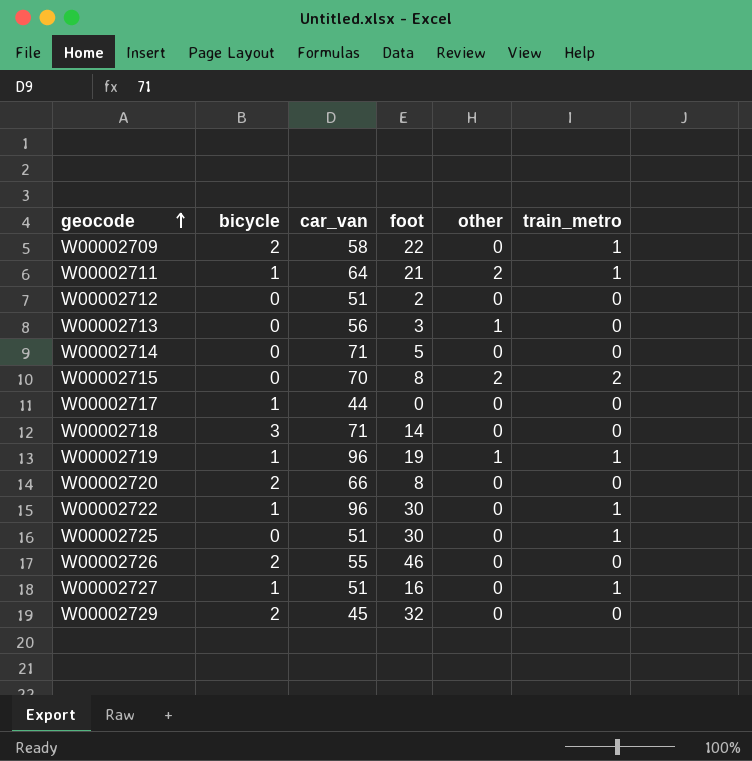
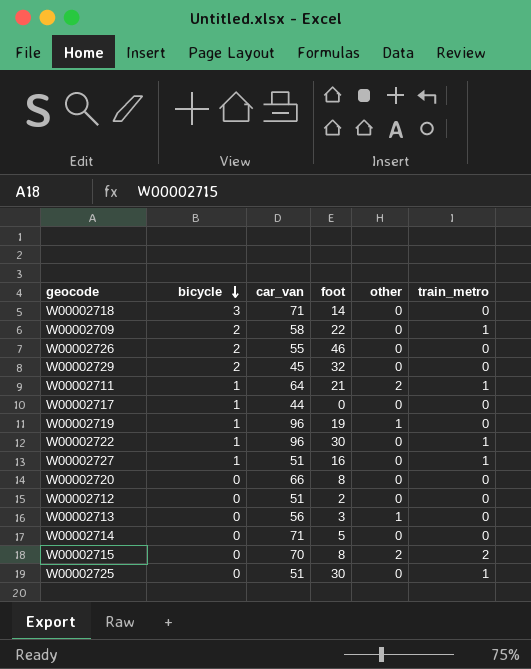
row order: geocode ascending -> bicycle descending
W00002719 | train_metro: 1 -> 0
W00002720 | bicycle: 2 -> 0

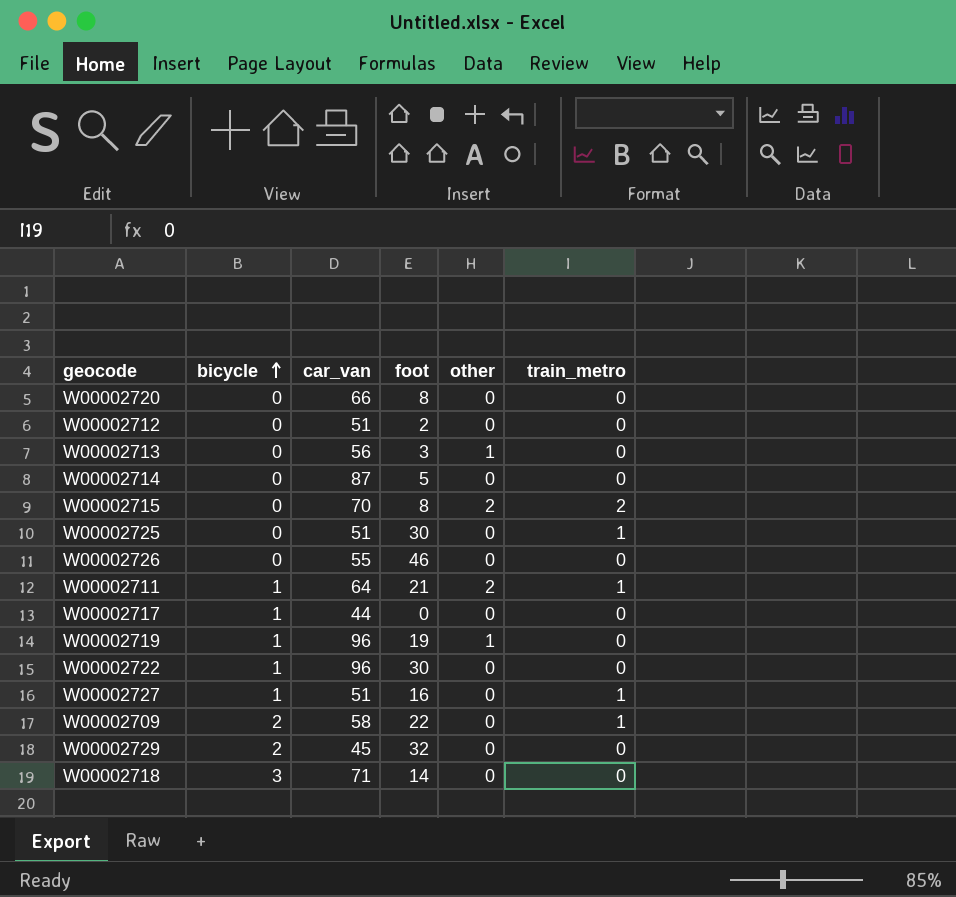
row order: bicycle descending -> bicycle ascending
W00002714 | car_van: 71 -> 87
W00002726 | bicycle: 2 -> 0
W00002722 | train_metro: 1 -> 0

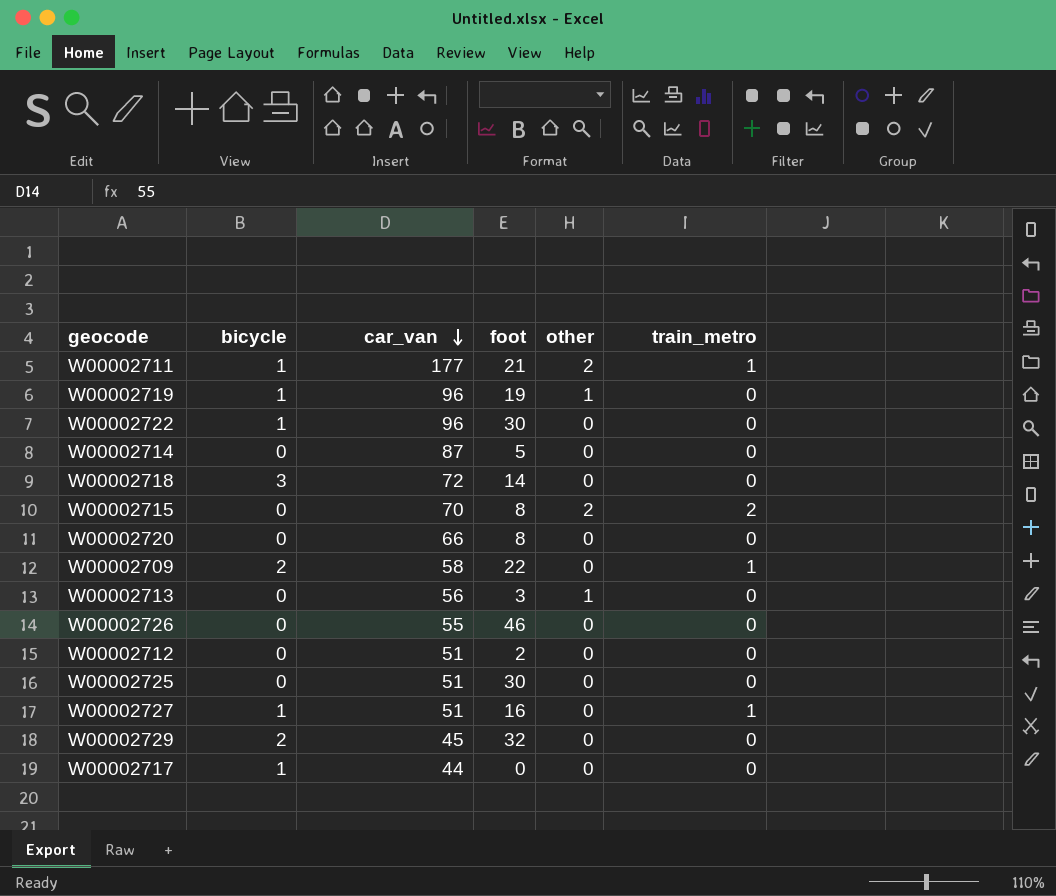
row order: bicycle ascending -> car_van descending
W00002711 | car_van: 64 -> 177
W00002718 | car_van: 71 -> 72
W00002725 | train_metro: 1 -> 0

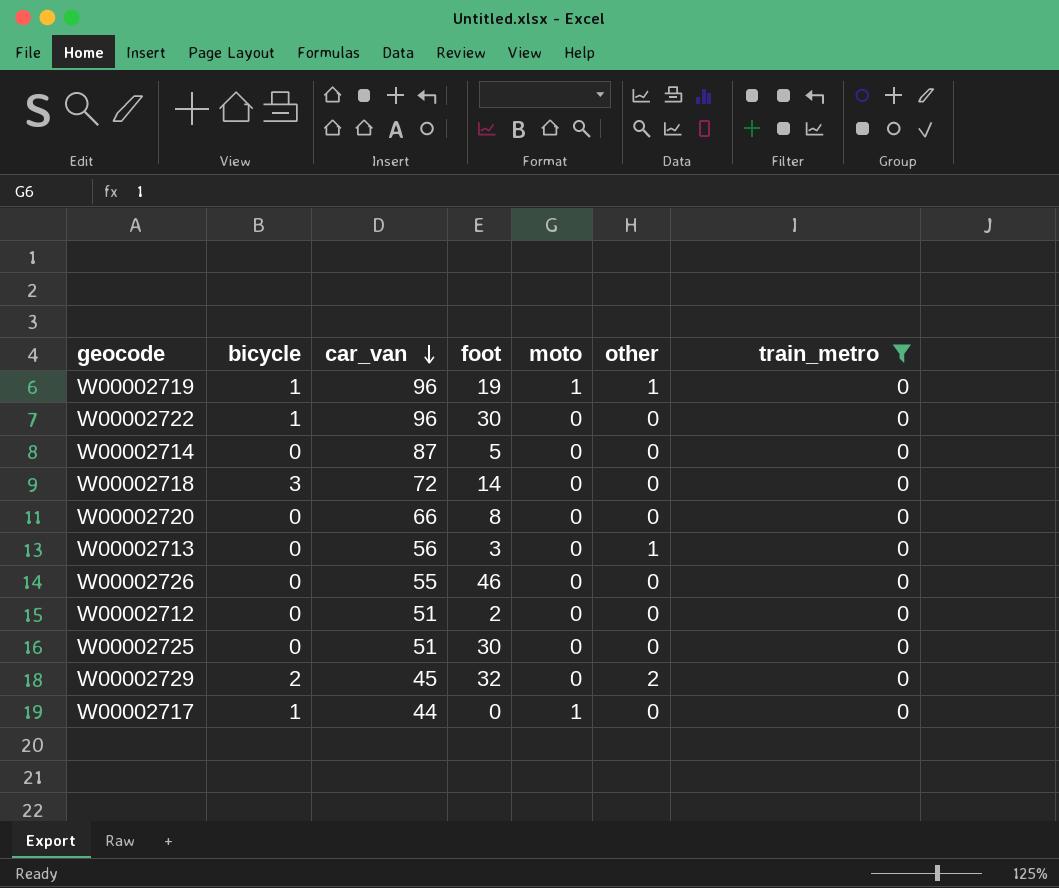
filter: none -> train_metro = 0
column moto | position: none -> 5
W00002729 | other: 0 -> 2

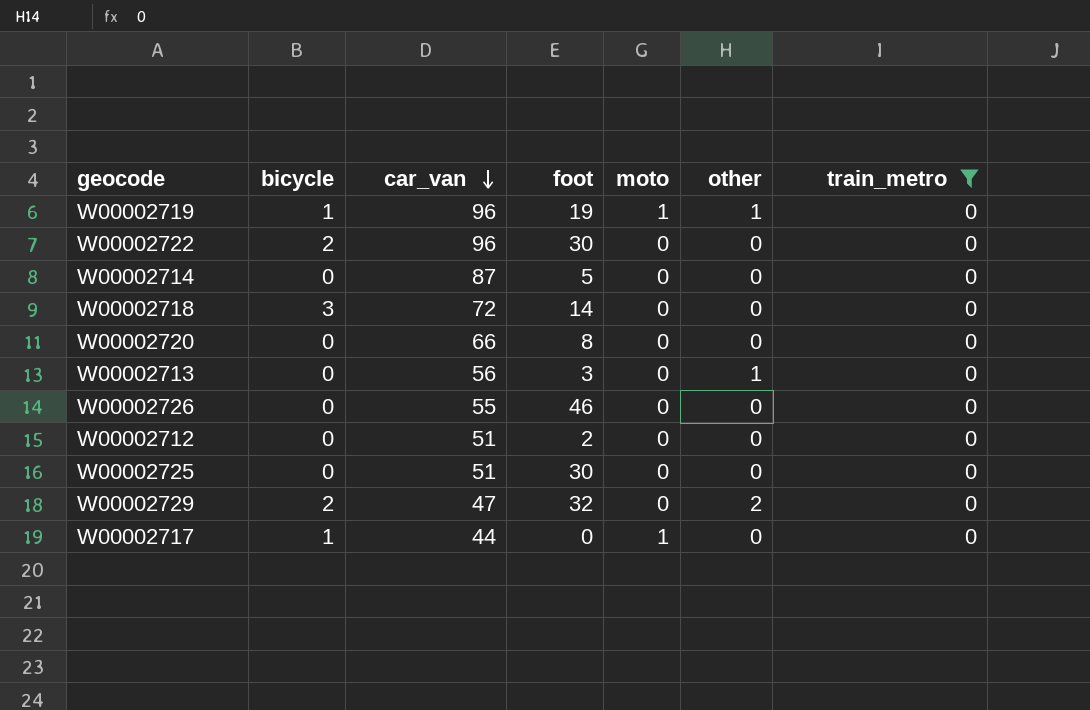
W00002722 | bicycle: 1 -> 2
W00002729 | car_van: 45 -> 47

